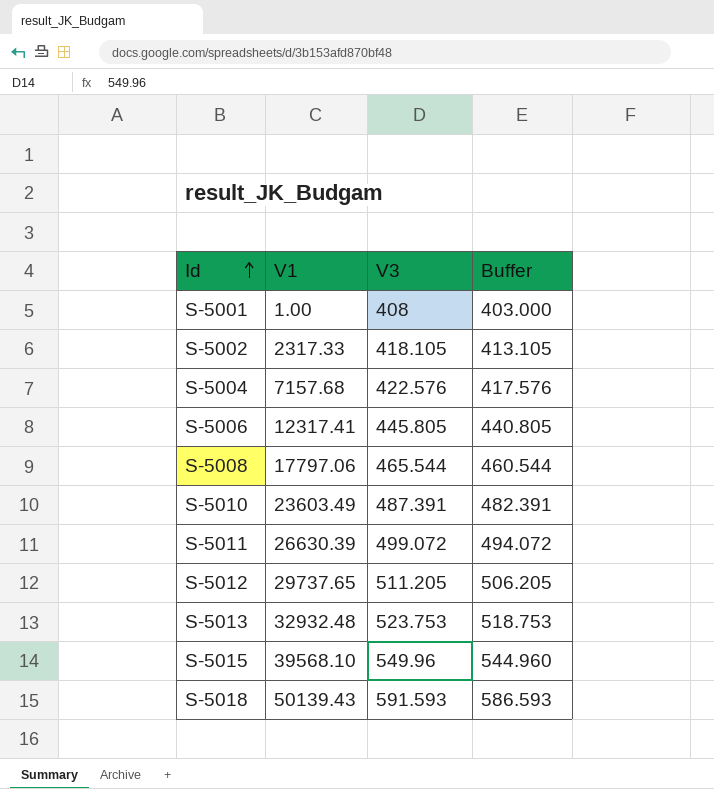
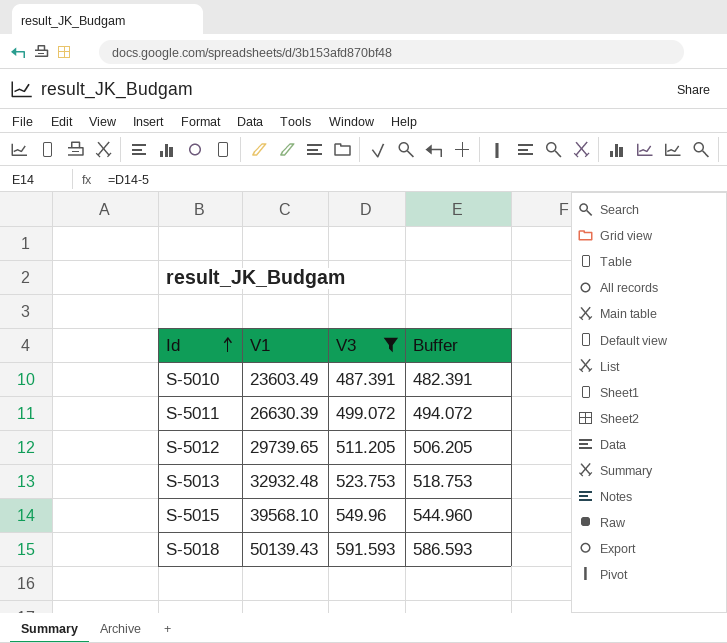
filter: none -> V3 >= 487.391
S-5012 | V1: 29737.65 -> 29739.65

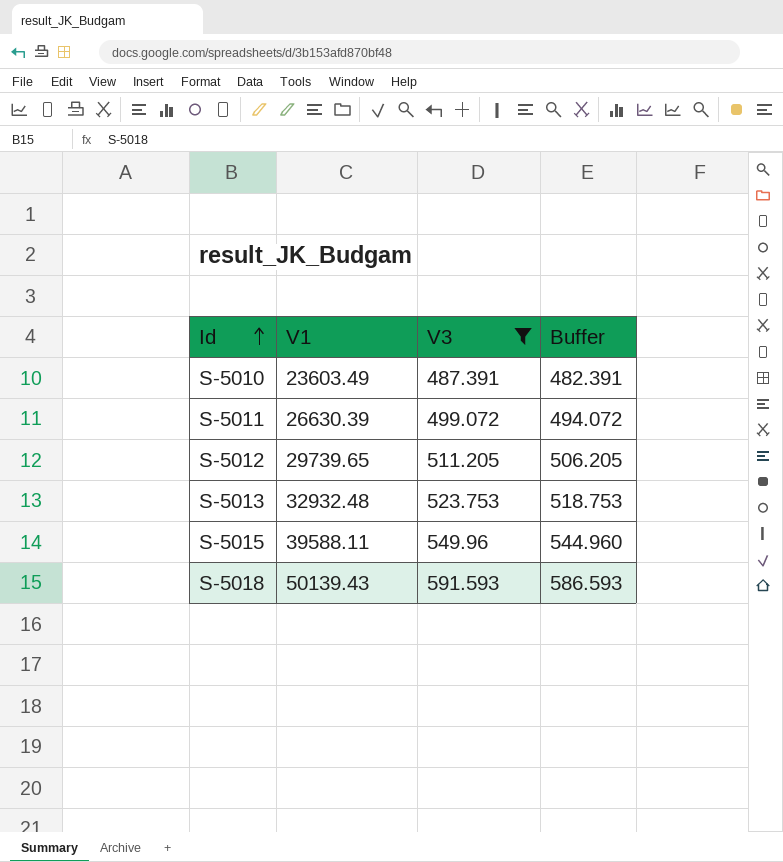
S-5015 | V1: 39568.10 -> 39588.11

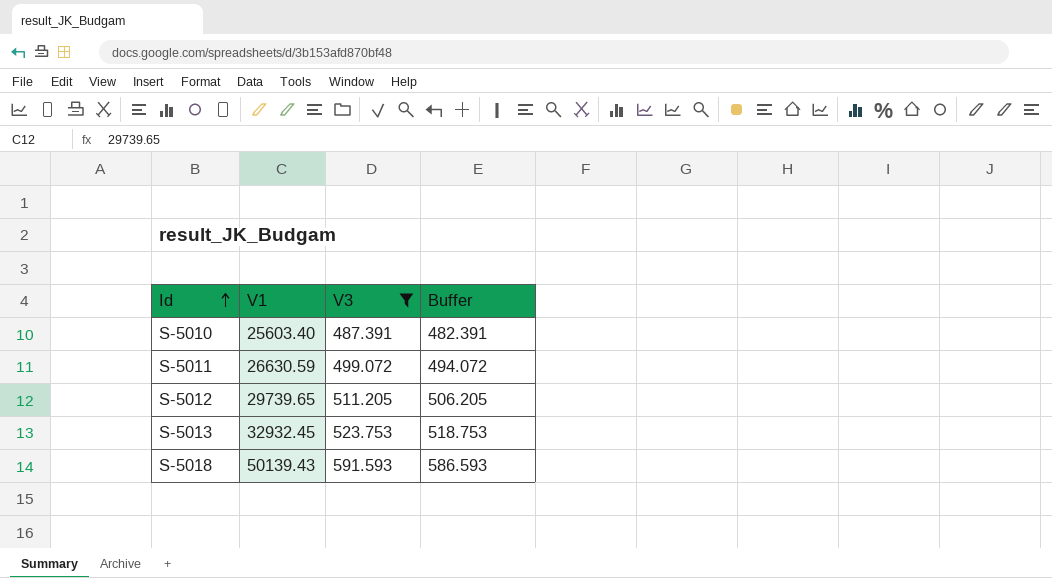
row S-5015: 39588.11 | 549.96 | 544.960 -> none
S-5010 | V1: 23603.49 -> 25603.40
S-5011 | V1: 26630.39 -> 26630.59
S-5013 | V1: 32932.48 -> 32932.45

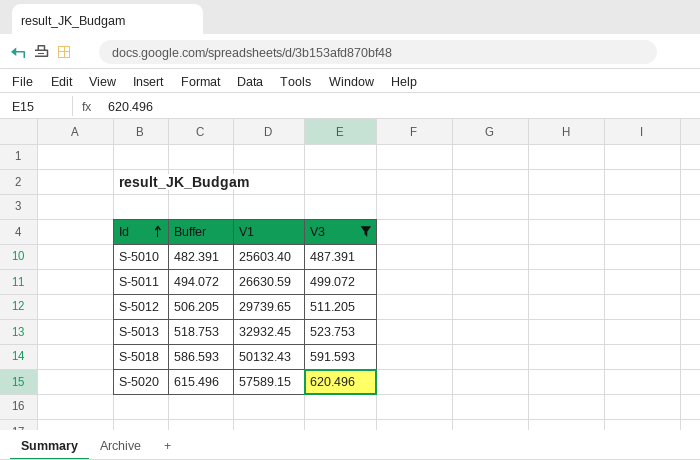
column Buffer | position: 4 -> 2
S-5018 | V1: 50139.43 -> 50132.43
row S-5020: none -> 615.496 | 57589.15 | 620.496

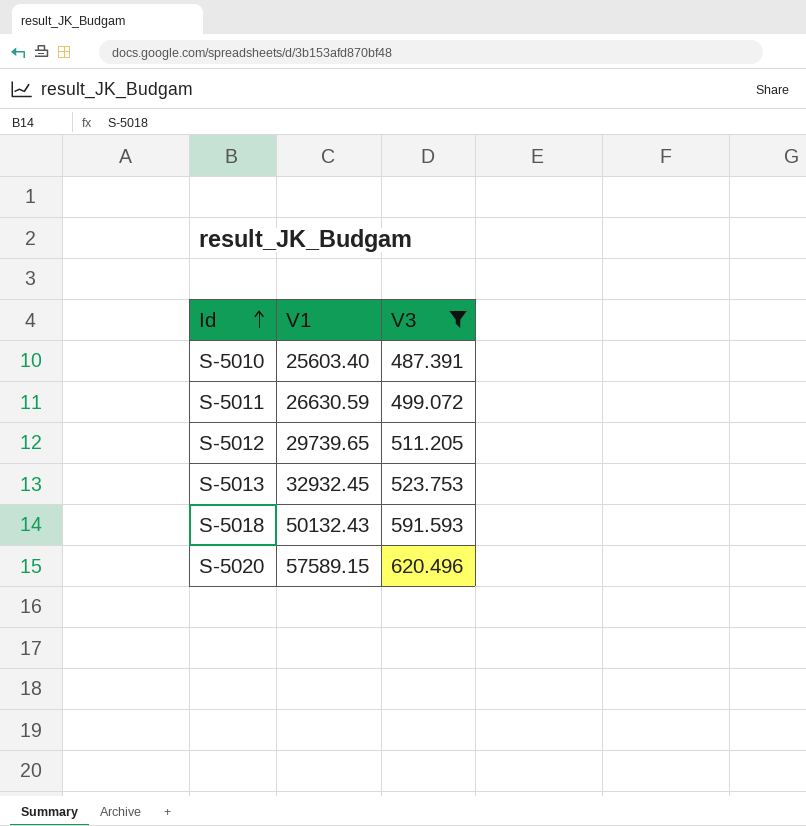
column Buffer | formula: [V3] - 5 -> none

